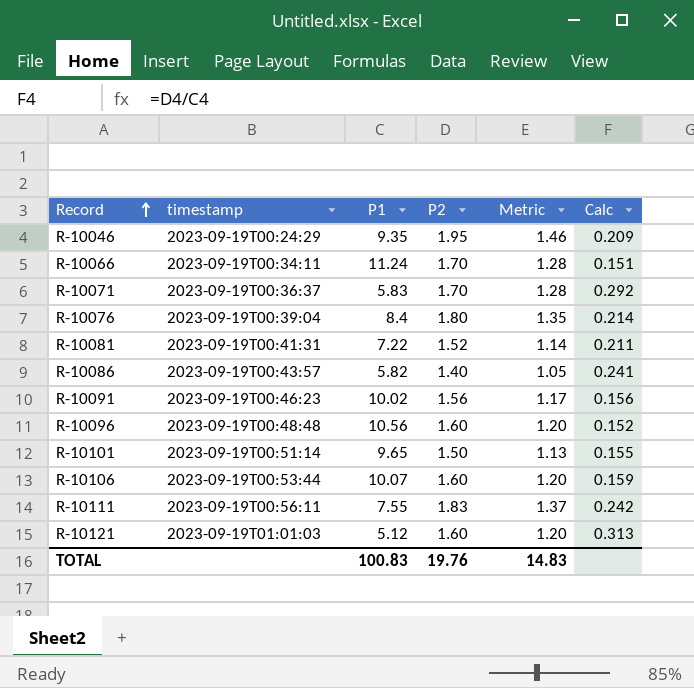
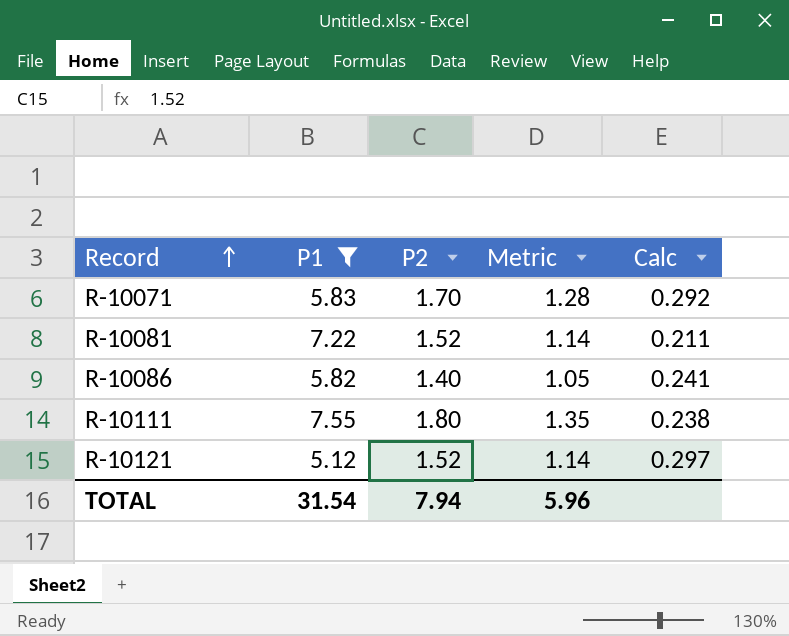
filter: none -> P1 <= 7.55
column timestamp | position: 2 -> none
R-10111 | P2: 1.83 -> 1.80
R-10111 | Metric: 1.37 -> 1.35
R-10111 | Calc: 0.242 -> 0.238
R-10121 | P2: 1.60 -> 1.52
R-10121 | Metric: 1.20 -> 1.14
R-10121 | Calc: 0.313 -> 0.297
TOTAL | P1: 100.83 -> 31.54
TOTAL | P2: 19.76 -> 7.94
TOTAL | Metric: 14.83 -> 5.96

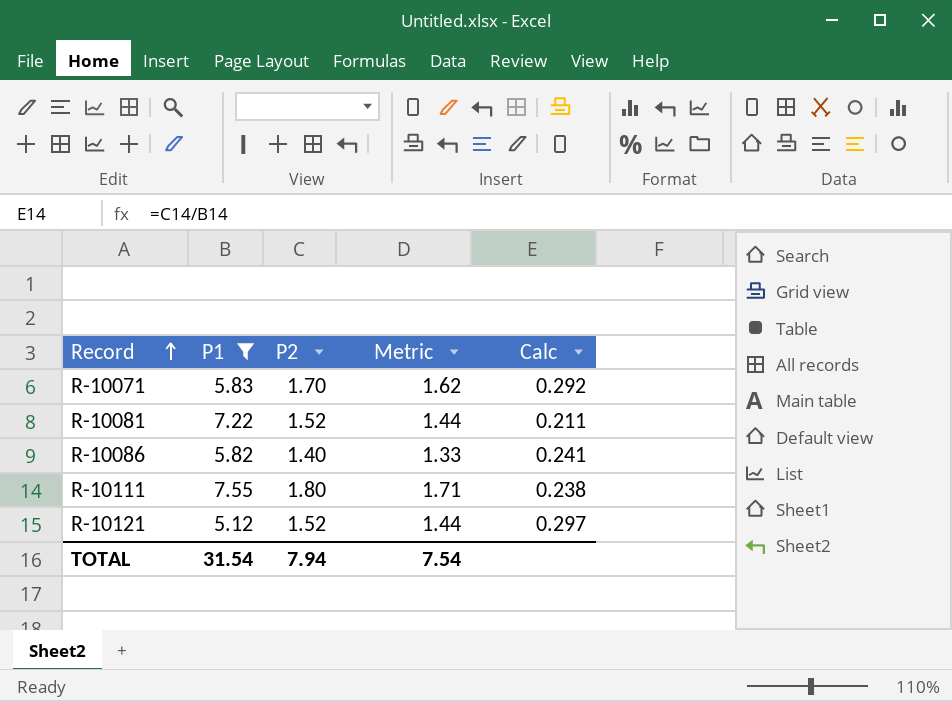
column Metric | formula: [P2] * 0.75 -> [P2] * 0.95
TOTAL | Metric: 5.96 -> 7.54

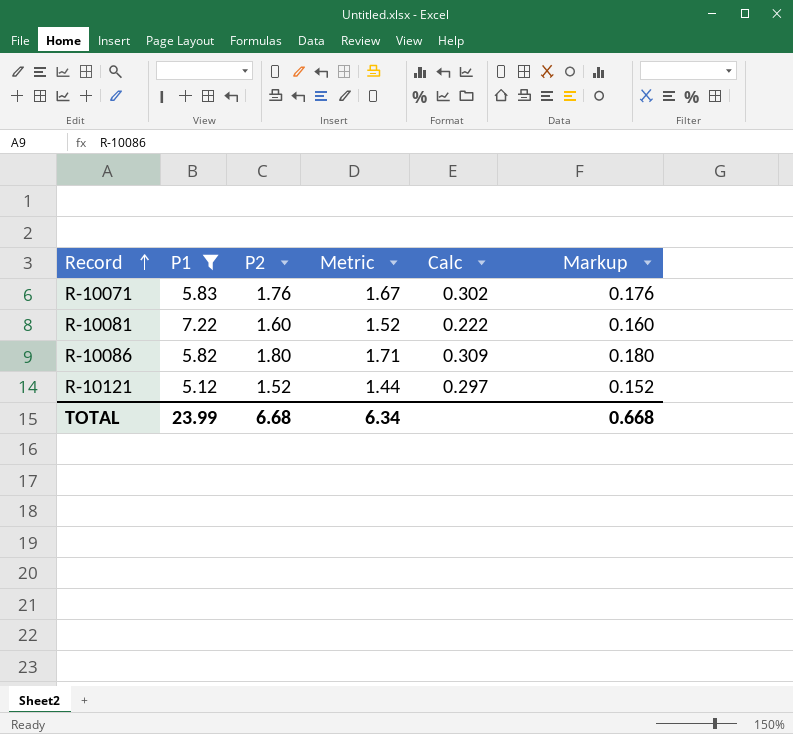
column Markup | formula: none -> [P2] * 0.1
row R-10111: 7.55 | 1.80 | 1.71 | 0.238 -> none
R-10071 | P2: 1.70 -> 1.76
R-10071 | Metric: 1.62 -> 1.67
R-10071 | Calc: 0.292 -> 0.302
R-10081 | P2: 1.52 -> 1.60
R-10081 | Metric: 1.44 -> 1.52
R-10081 | Calc: 0.211 -> 0.222
R-10086 | P2: 1.40 -> 1.80
R-10086 | Metric: 1.33 -> 1.71
R-10086 | Calc: 0.241 -> 0.309
TOTAL | P1: 31.54 -> 23.99
TOTAL | P2: 7.94 -> 6.68
TOTAL | Metric: 7.54 -> 6.34

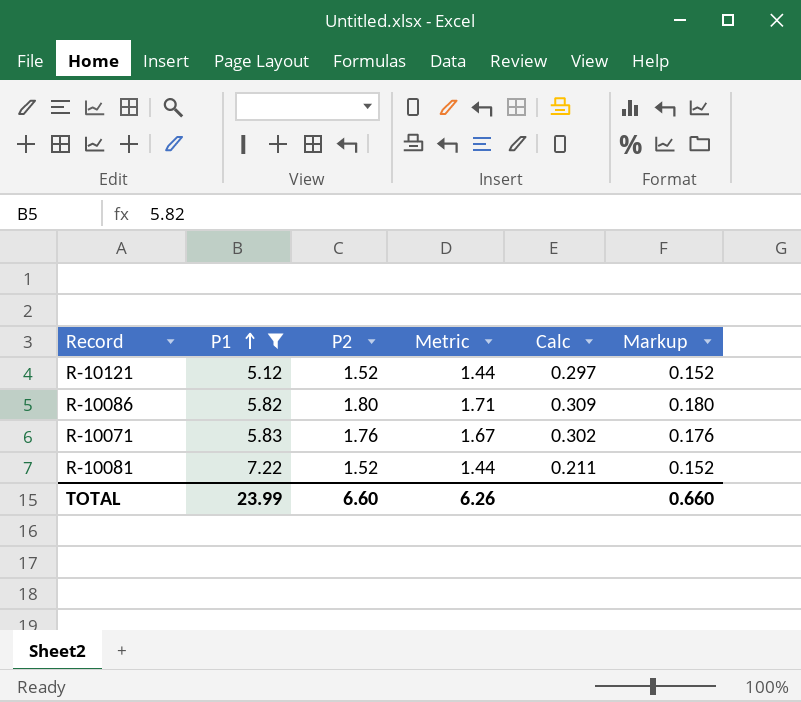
row order: Record ascending -> P1 ascending
R-10081 | P2: 1.60 -> 1.52
R-10081 | Metric: 1.52 -> 1.44
R-10081 | Calc: 0.222 -> 0.211
R-10081 | Markup: 0.160 -> 0.152
TOTAL | P2: 6.68 -> 6.60
TOTAL | Metric: 6.34 -> 6.26
TOTAL | Markup: 0.668 -> 0.660

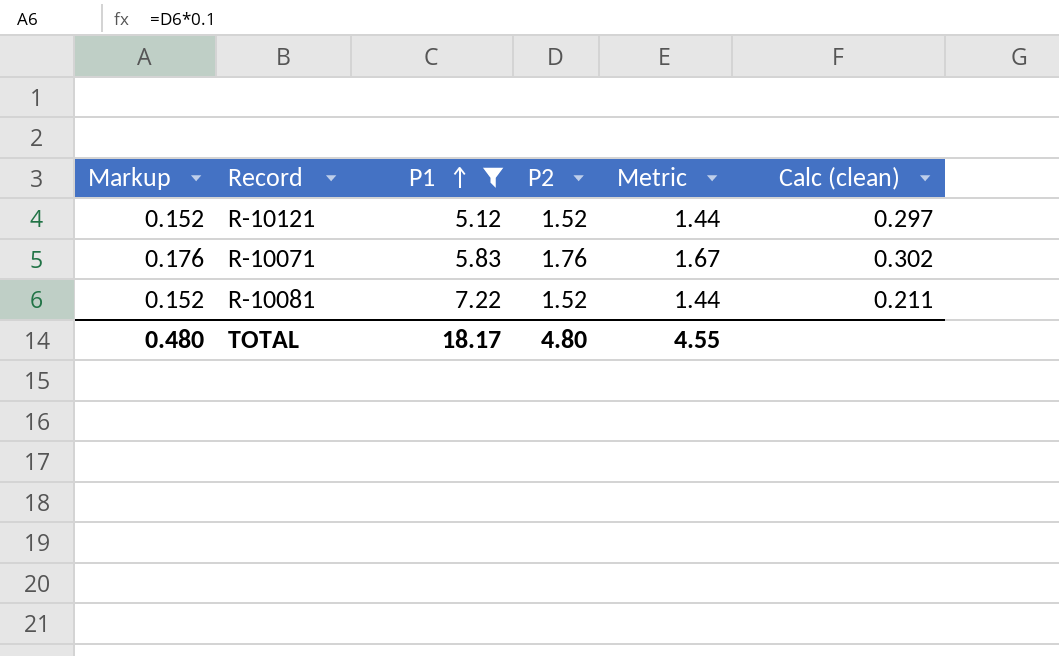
column Markup | position: 6 -> 1
column name: Calc -> Calc (clean)
row R-10086: 5.82 | 1.80 | 1.71 | 0.309 | 0.180 -> none
TOTAL | Markup: 0.660 -> 0.480
TOTAL | P1: 23.99 -> 18.17
TOTAL | P2: 6.60 -> 4.80
TOTAL | Metric: 6.26 -> 4.55

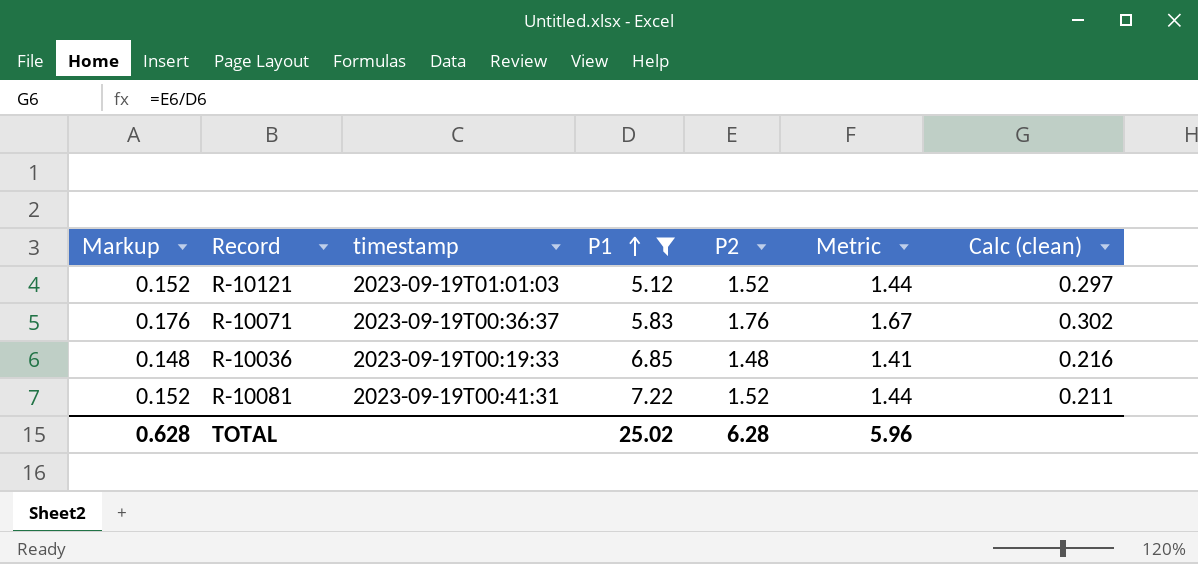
column timestamp | position: none -> 3
row R-10036: none -> 0.148 | 2023-09-19T00:19:33 | 6.85 | 1.48 | 1.41 | 0.216
TOTAL | Markup: 0.480 -> 0.628
TOTAL | P1: 18.17 -> 25.02
TOTAL | P2: 4.80 -> 6.28
TOTAL | Metric: 4.55 -> 5.96

